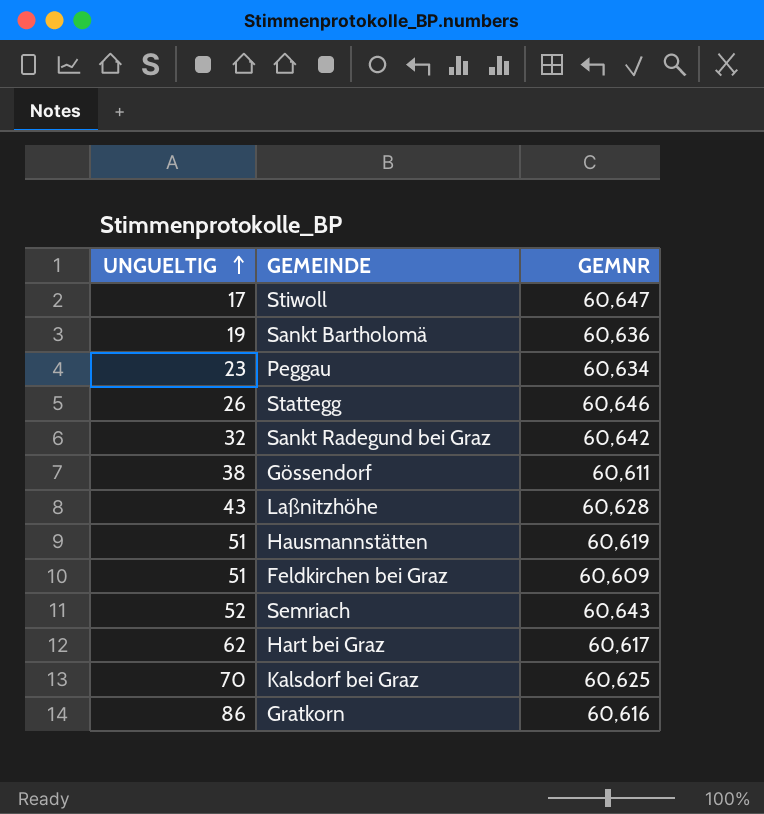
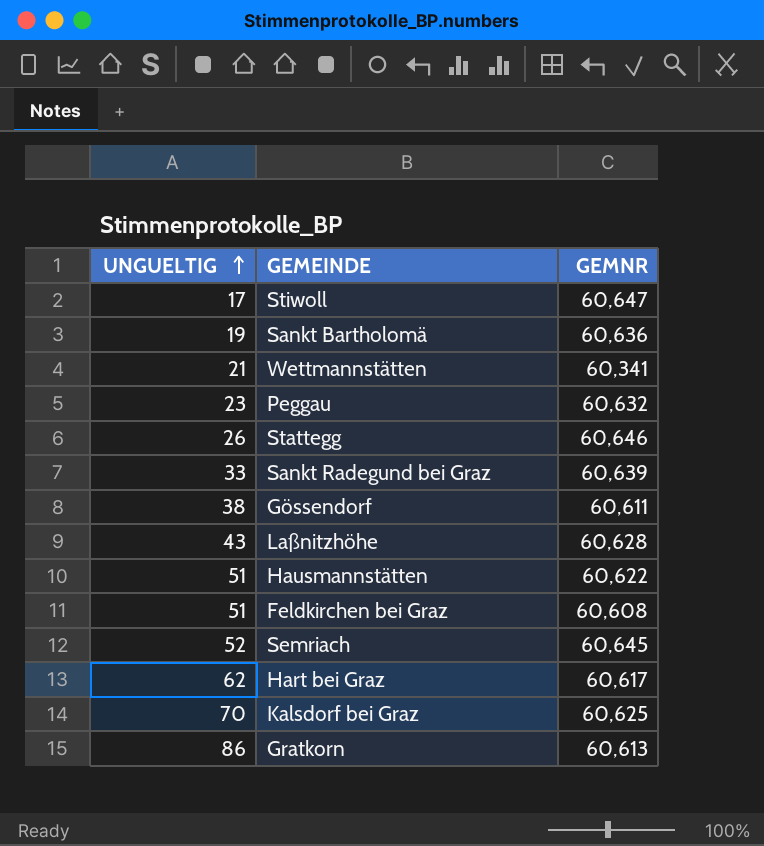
row Wettmannstätten: none -> 21 | 60,341
Peggau | GEMNR: 60,634 -> 60,632
Sankt Radegund bei Graz | UNGUELTIG: 32 -> 33
Sankt Radegund bei Graz | GEMNR: 60,642 -> 60,639
Hausmannstätten | GEMNR: 60,619 -> 60,622
Feldkirchen bei Graz | GEMNR: 60,609 -> 60,608
Semriach | GEMNR: 60,643 -> 60,645
Gratkorn | GEMNR: 60,616 -> 60,613

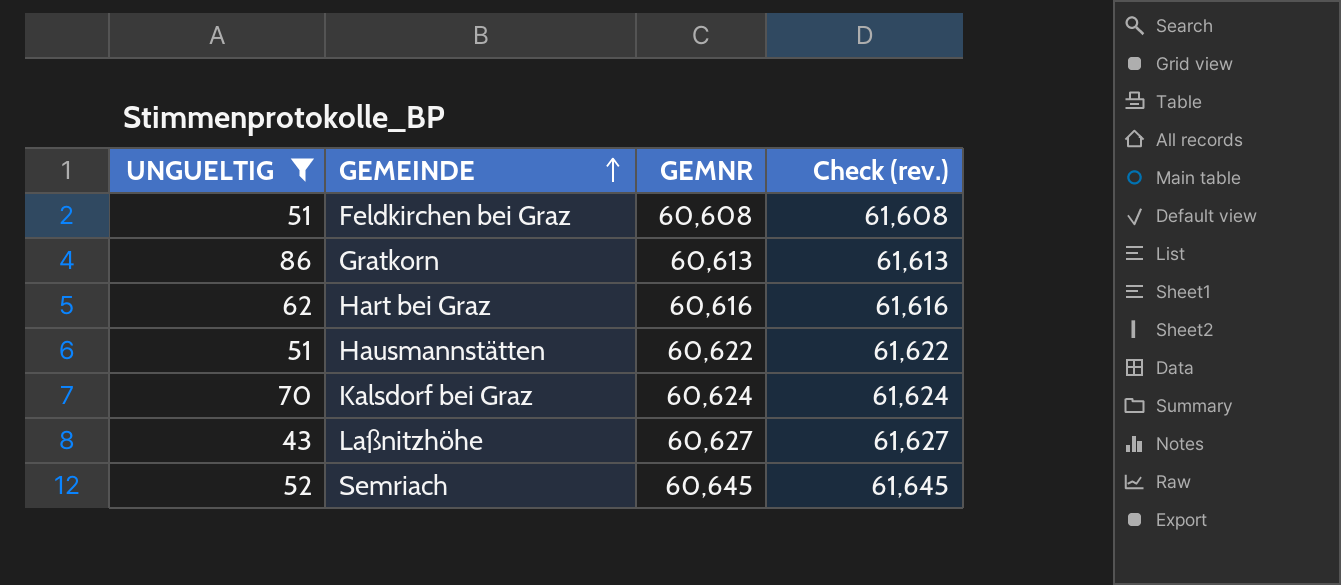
filter: none -> UNGUELTIG >= 43
row order: UNGUELTIG ascending -> GEMEINDE ascending
column Check (rev.) | formula: none -> [GEMNR] + 1000
Hart bei Graz | GEMNR: 60,617 -> 60,616
Kalsdorf bei Graz | GEMNR: 60,625 -> 60,624
Laßnitzhöhe | GEMNR: 60,628 -> 60,627

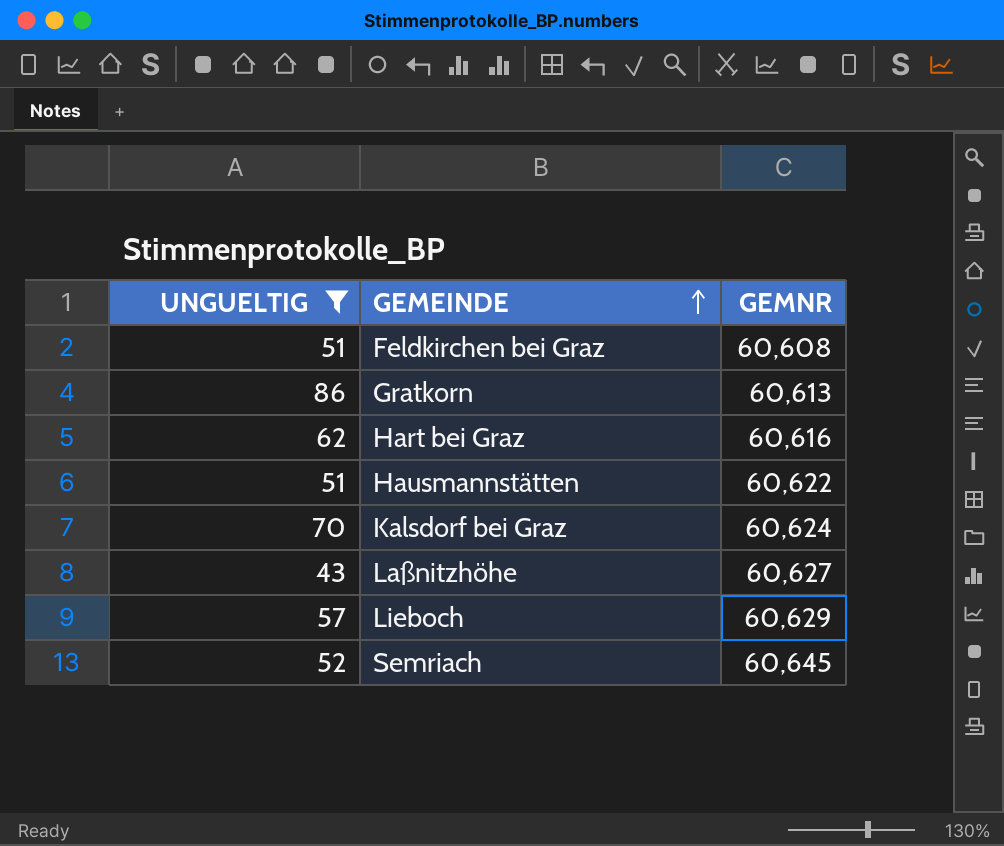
column Check (rev.) | formula: [GEMNR] + 1000 -> none
row Lieboch: none -> 57 | 60,629

